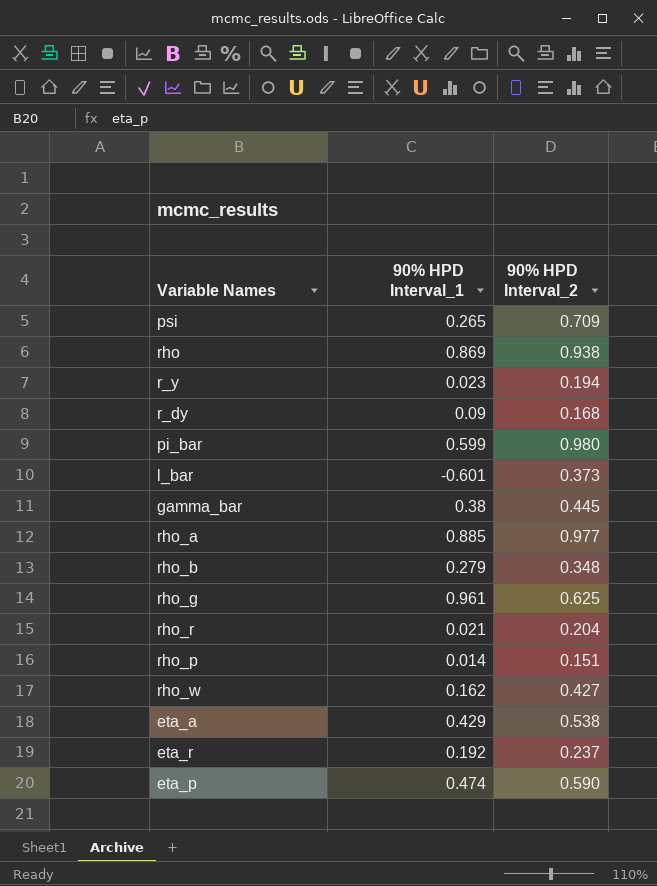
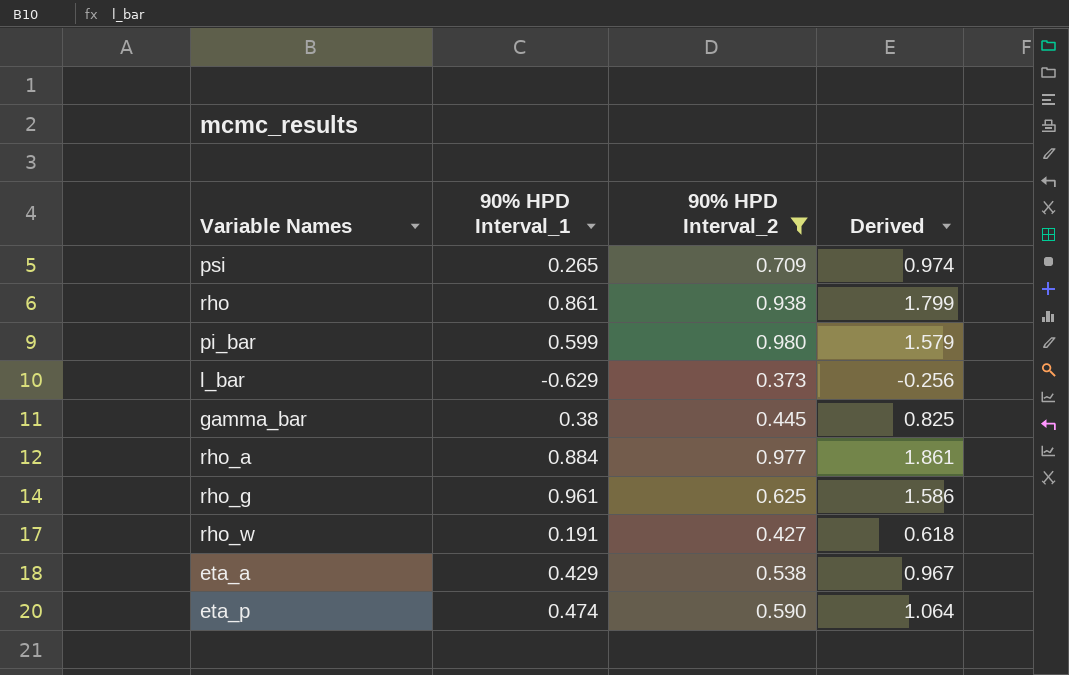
filter: none -> 90% HPD Interval_2 >= 0.373
column Derived | formula: none -> [90% HPD Interval_1] + [90% HPD Interval_2]
rho | 90% HPD Interval_1: 0.869 -> 0.861
l_bar | 90% HPD Interval_1: -0.601 -> -0.629
rho_a | 90% HPD Interval_1: 0.885 -> 0.884
rho_w | 90% HPD Interval_1: 0.162 -> 0.191

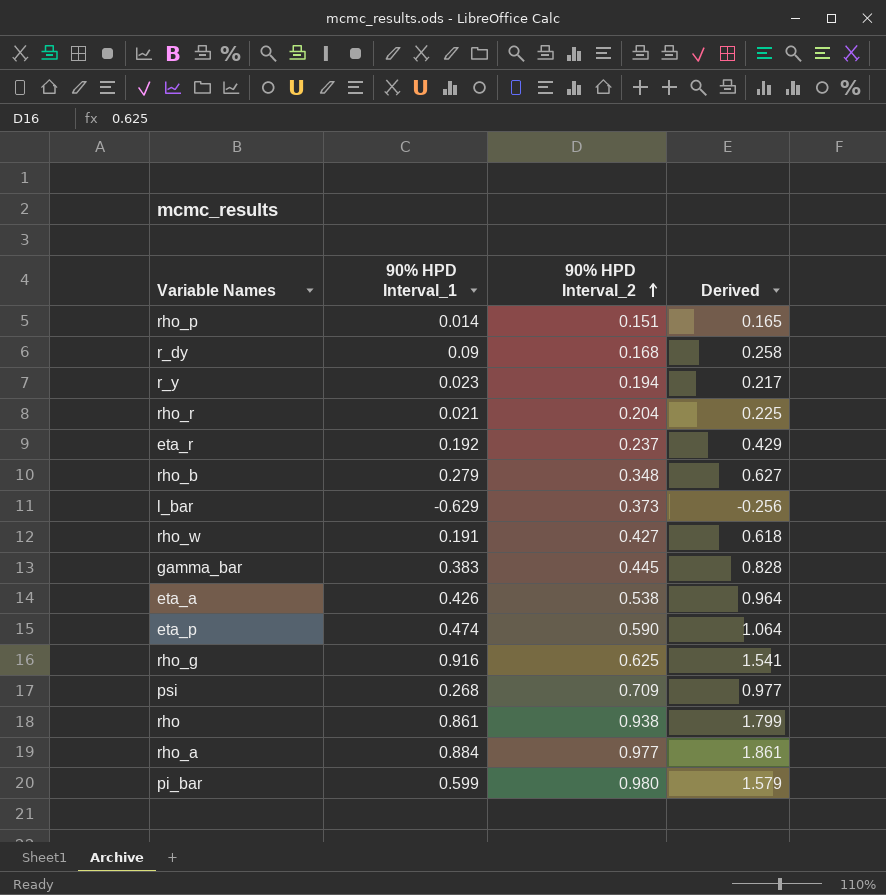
filter: 90% HPD Interval_2 >= 0.373 -> none
row order: none -> 90% HPD Interval_2 ascending
gamma_bar | 90% HPD Interval_1: 0.38 -> 0.383
gamma_bar | Derived: 0.825 -> 0.828
eta_a | 90% HPD Interval_1: 0.429 -> 0.426
eta_a | Derived: 0.967 -> 0.964
rho_g | 90% HPD Interval_1: 0.961 -> 0.916
rho_g | Derived: 1.586 -> 1.541
psi | 90% HPD Interval_1: 0.265 -> 0.268
psi | Derived: 0.974 -> 0.977

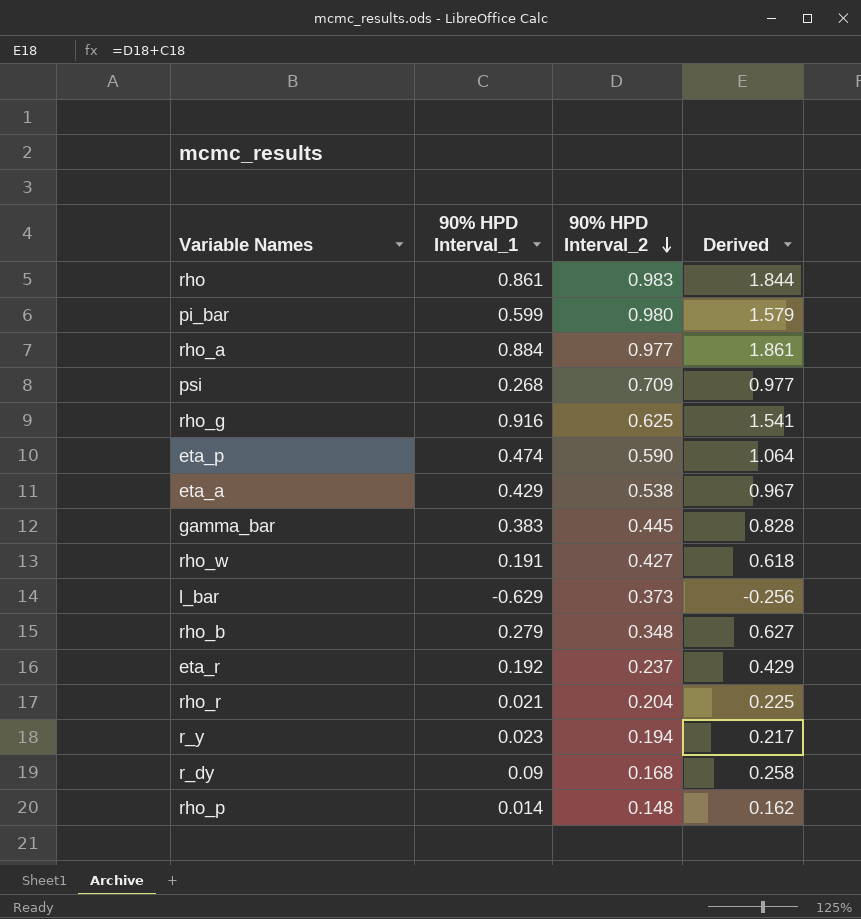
row order: 90% HPD Interval_2 ascending -> 90% HPD Interval_2 descending
rho | 90% HPD Interval_2: 0.938 -> 0.983
rho | Derived: 1.799 -> 1.844
eta_a | 90% HPD Interval_1: 0.426 -> 0.429
eta_a | Derived: 0.964 -> 0.967
rho_p | 90% HPD Interval_2: 0.151 -> 0.148
rho_p | Derived: 0.165 -> 0.162

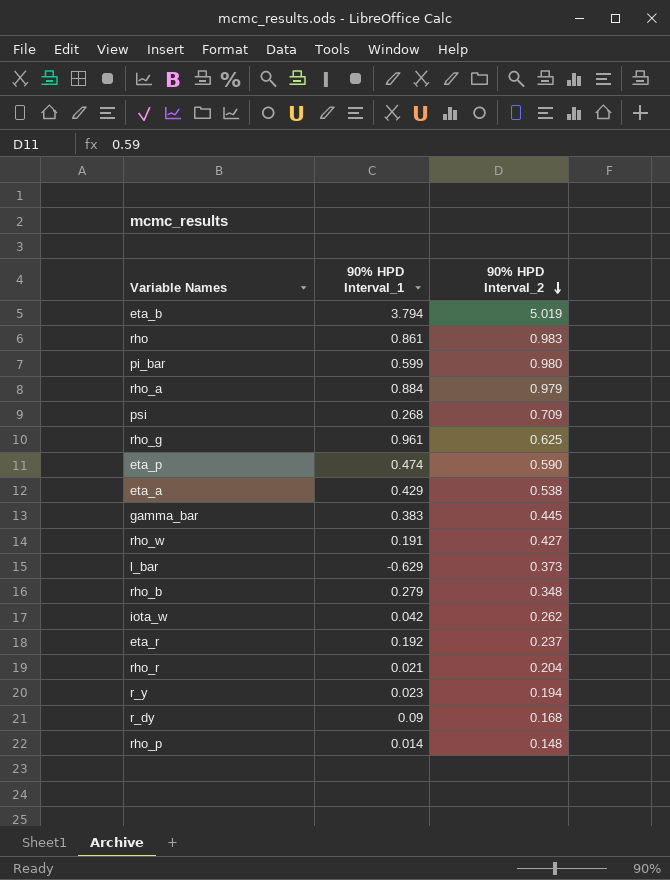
column Derived | formula: [90% HPD Interval_1] + [90% HPD Interval_2] -> none
row eta_b: none -> 3.794 | 5.019
rho_a | 90% HPD Interval_2: 0.977 -> 0.979
rho_g | 90% HPD Interval_1: 0.916 -> 0.961
row iota_w: none -> 0.042 | 0.262

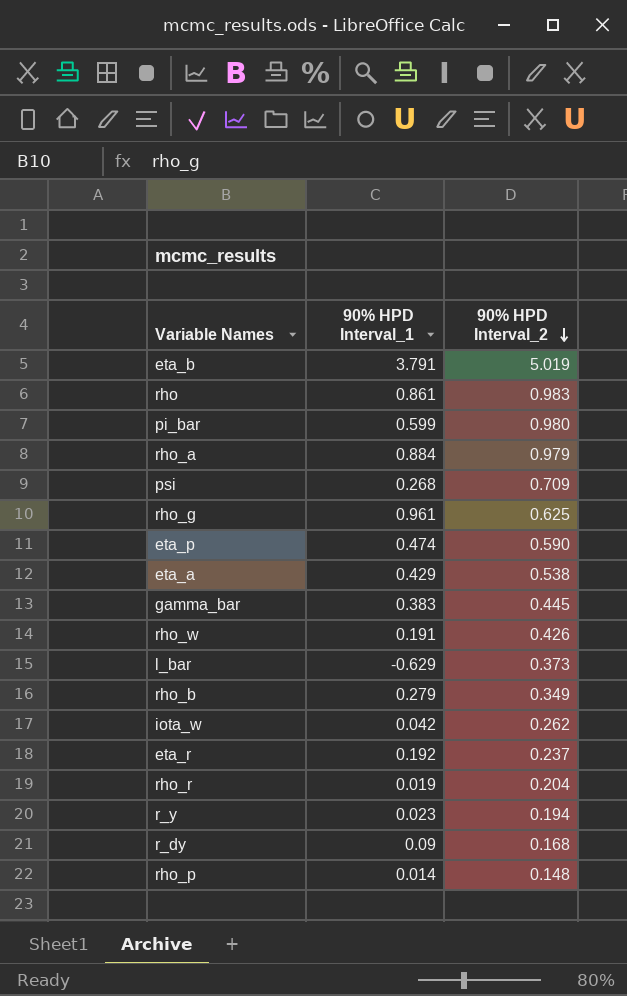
eta_b | 90% HPD Interval_1: 3.794 -> 3.791
rho_w | 90% HPD Interval_2: 0.427 -> 0.426
rho_b | 90% HPD Interval_2: 0.348 -> 0.349
rho_r | 90% HPD Interval_1: 0.021 -> 0.019

